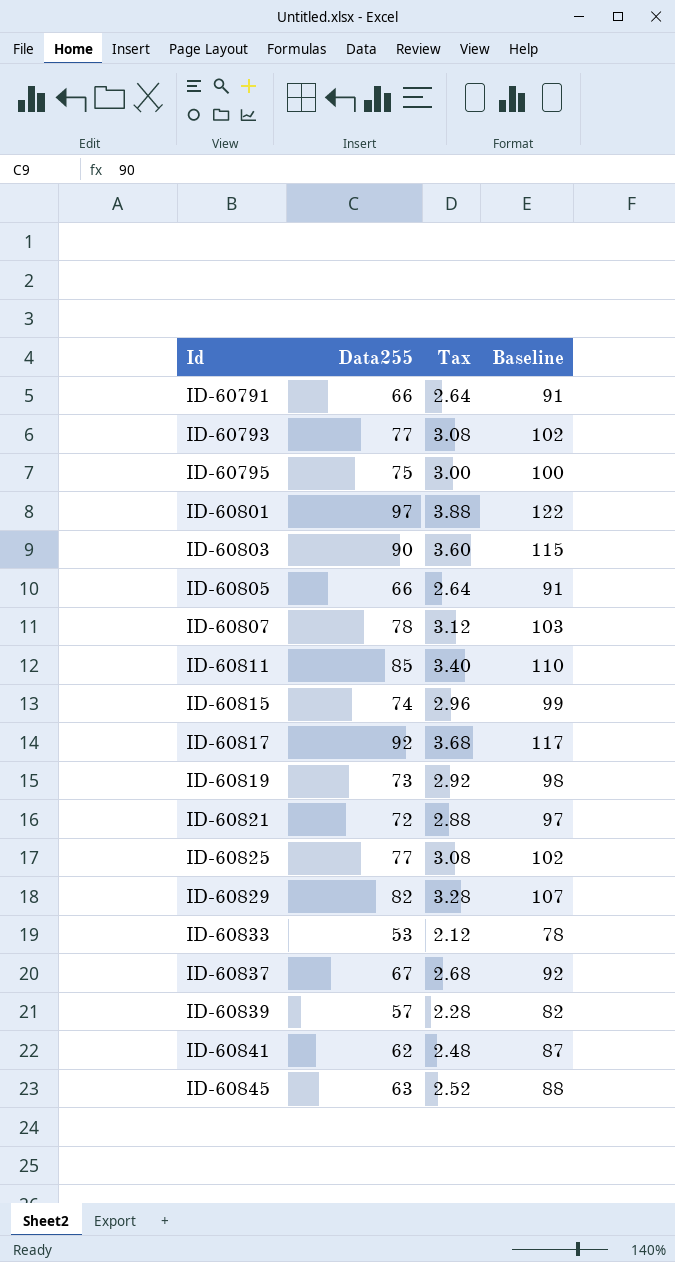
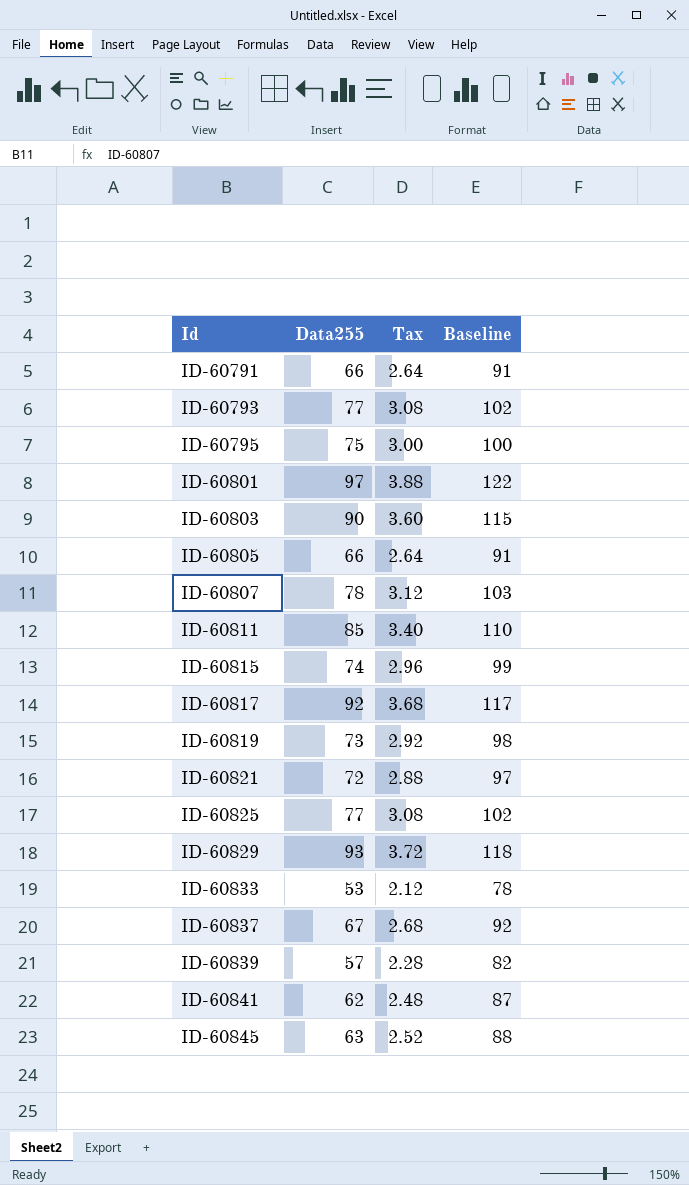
ID-60829 | Data255: 82 -> 93
ID-60829 | Tax: 3.28 -> 3.72
ID-60829 | Baseline: 107 -> 118

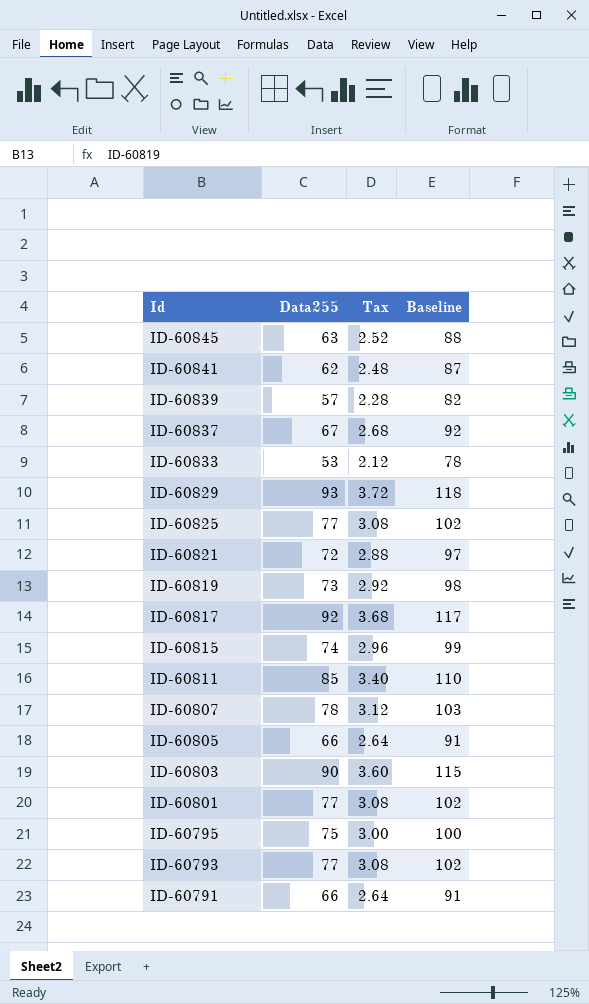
row order: Id ascending -> Id descending
ID-60801 | Data255: 97 -> 77
ID-60801 | Tax: 3.88 -> 3.08
ID-60801 | Baseline: 122 -> 102

